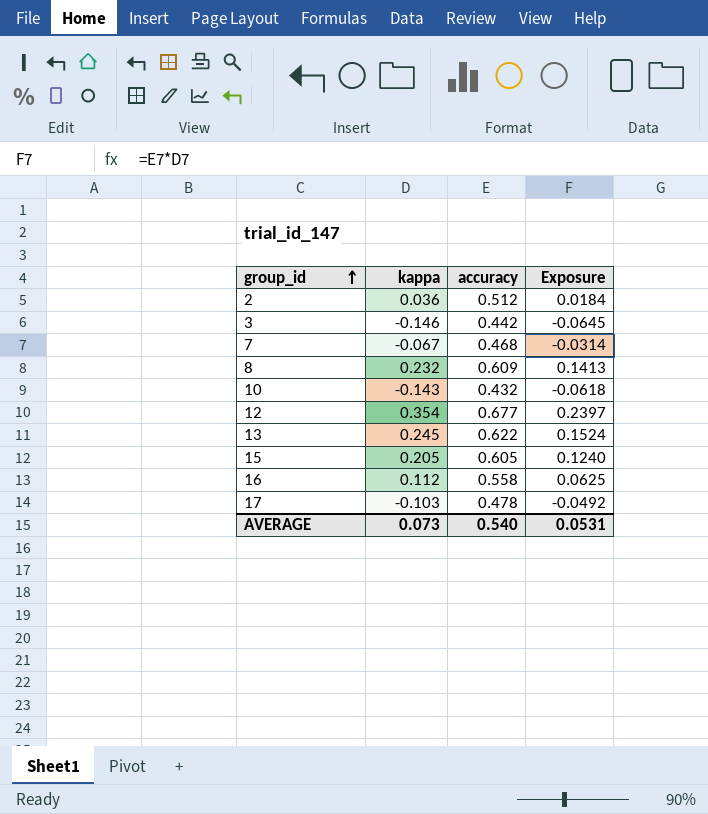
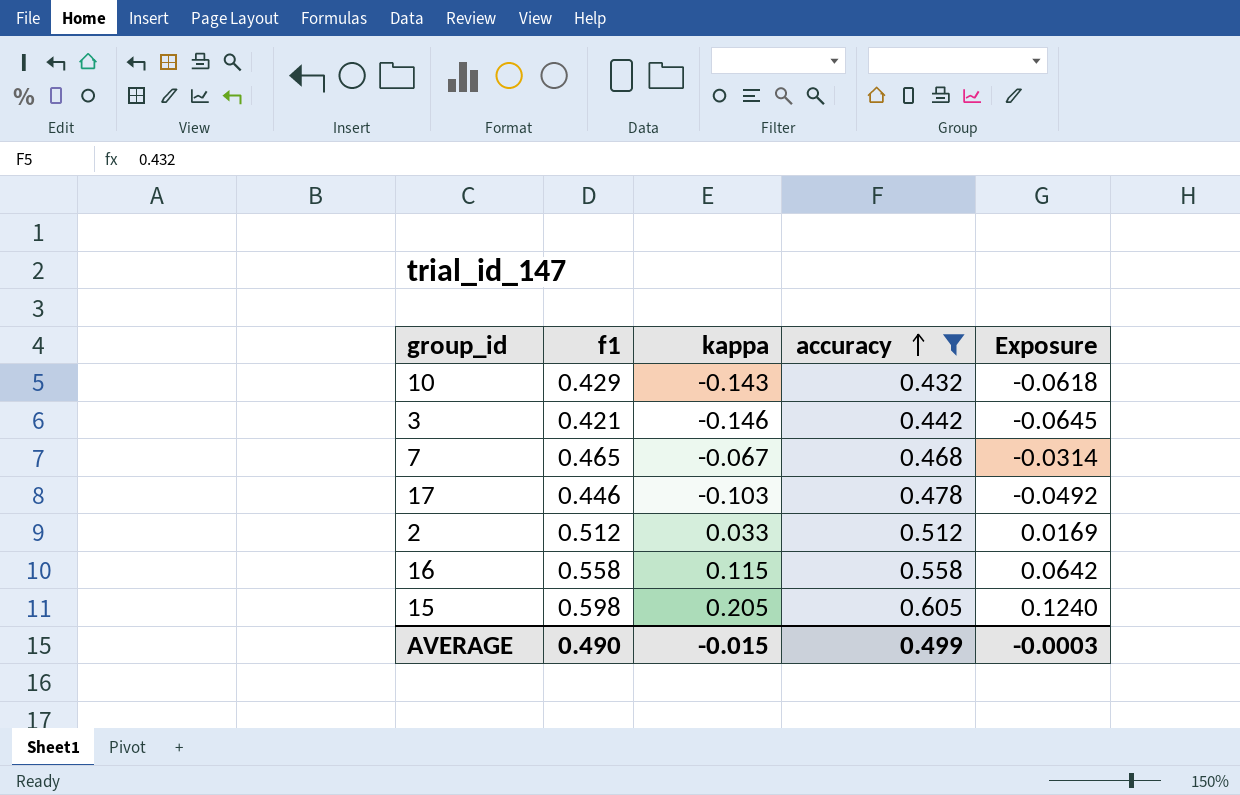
filter: none -> accuracy <= 0.605
row order: group_id ascending -> accuracy ascending
column f1 | position: none -> 2
2 | kappa: 0.036 -> 0.033
2 | Exposure: 0.0184 -> 0.0169
16 | kappa: 0.112 -> 0.115
16 | Exposure: 0.0625 -> 0.0642
AVERAGE | kappa: 0.073 -> -0.015
AVERAGE | accuracy: 0.540 -> 0.499
AVERAGE | Exposure: 0.0531 -> -0.0003

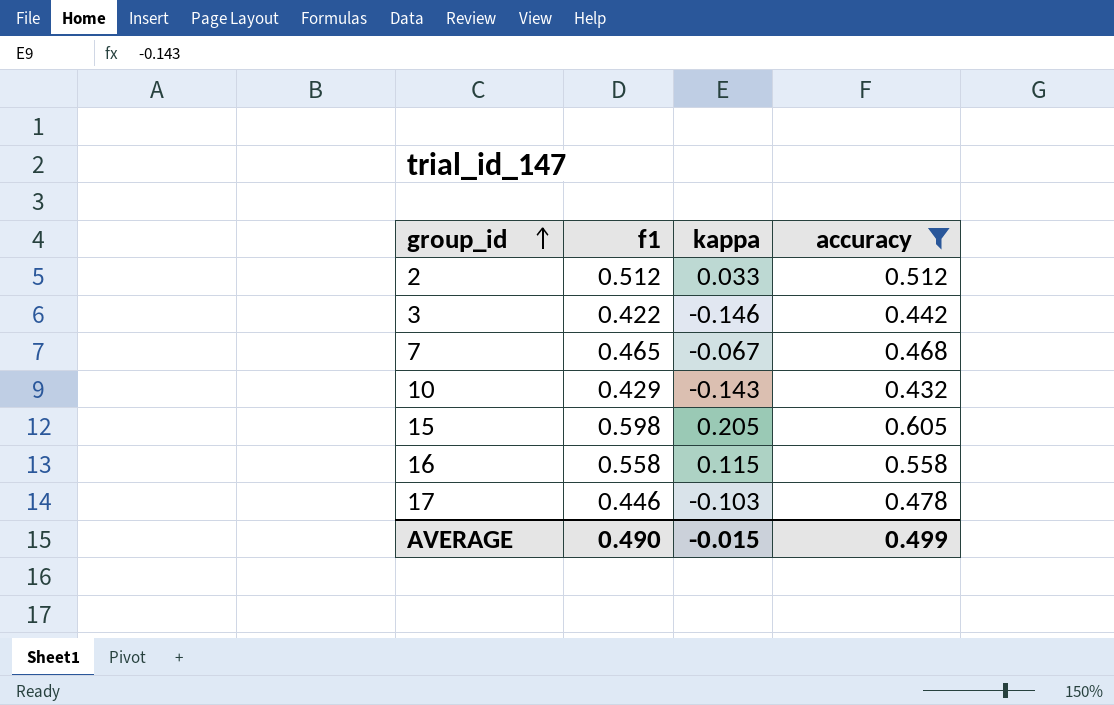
row order: accuracy ascending -> group_id ascending
column Exposure | formula: [kappa] * [accuracy] -> none
3 | f1: 0.421 -> 0.422

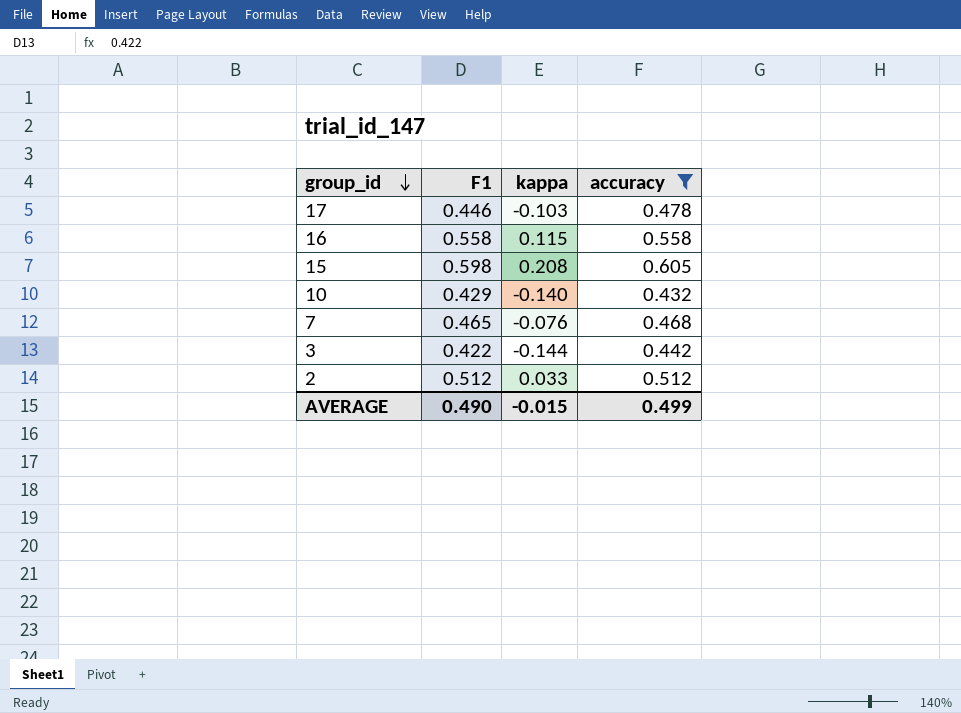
row order: group_id ascending -> group_id descending
column name: f1 -> F1
15 | kappa: 0.205 -> 0.208
10 | kappa: -0.143 -> -0.140
7 | kappa: -0.067 -> -0.076
3 | kappa: -0.146 -> -0.144

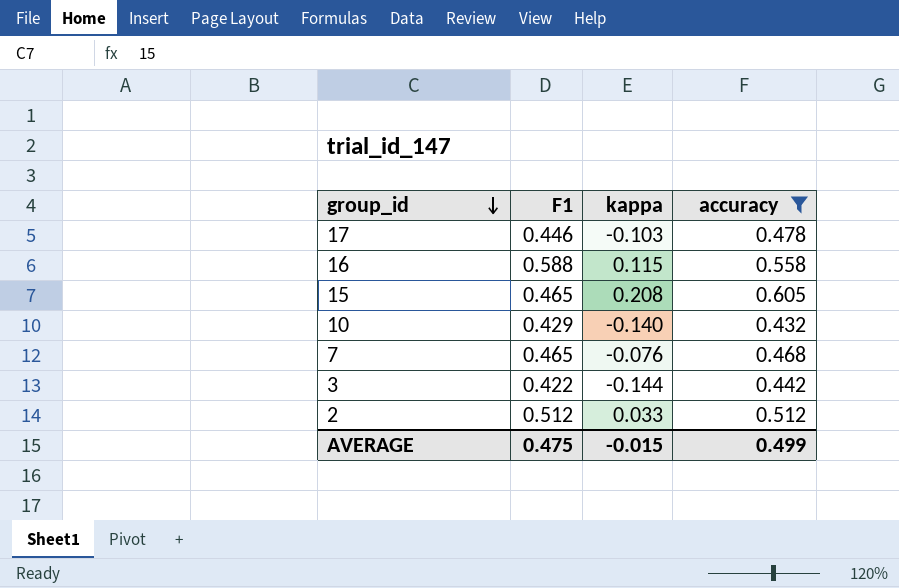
16 | F1: 0.558 -> 0.588
15 | F1: 0.598 -> 0.465
AVERAGE | F1: 0.490 -> 0.475

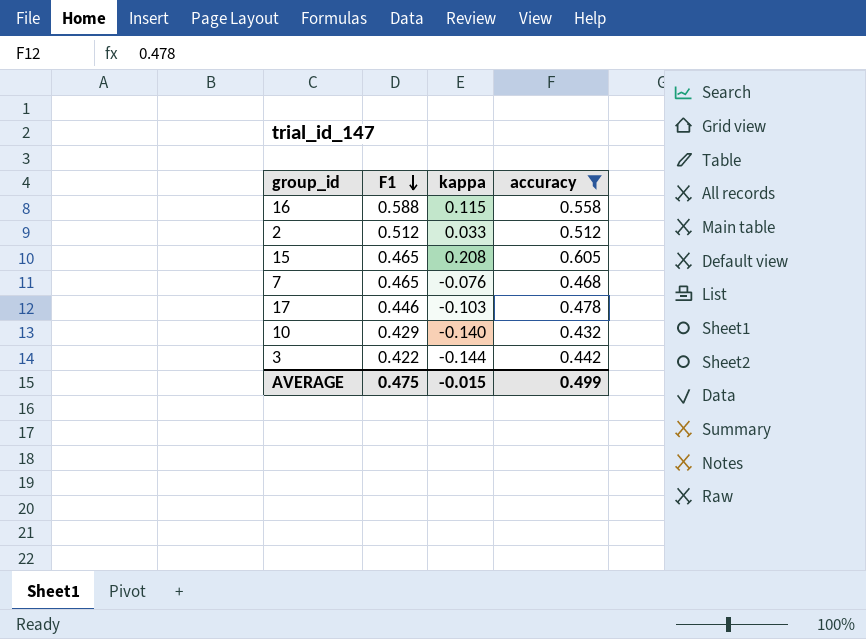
row order: group_id descending -> F1 descending

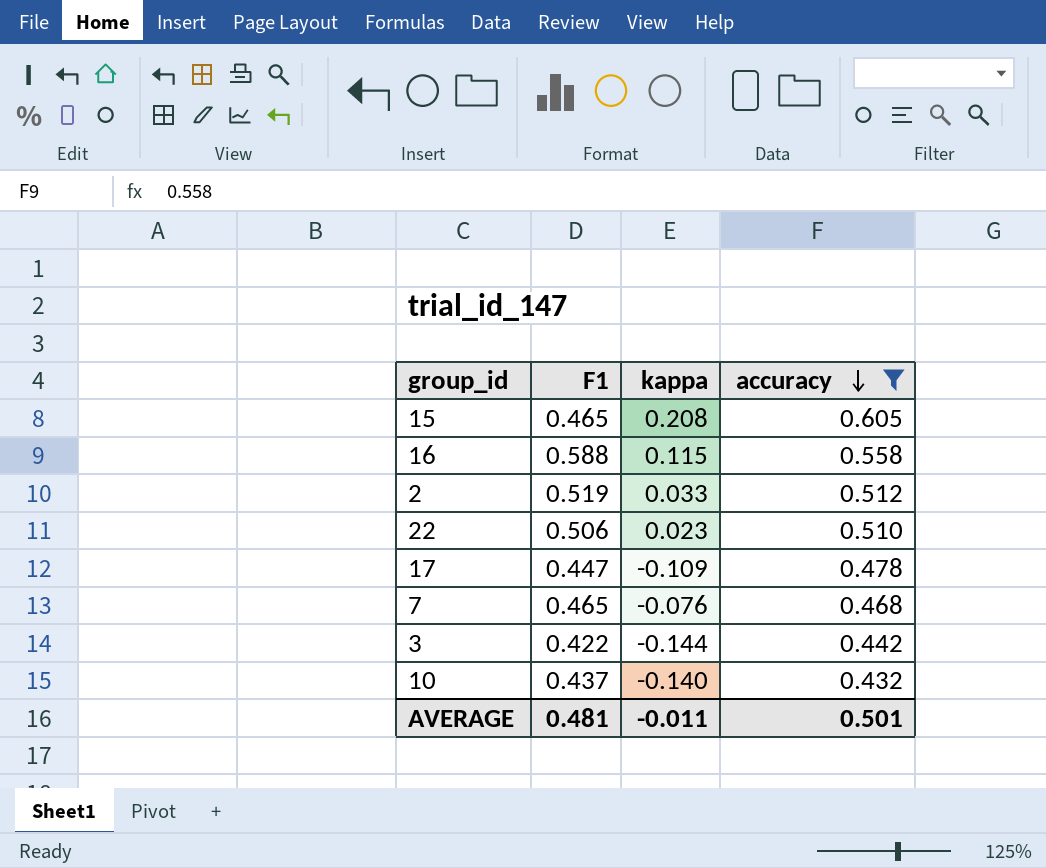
row order: F1 descending -> accuracy descending
2 | F1: 0.512 -> 0.519
row 22: none -> 0.506 | 0.023 | 0.510
17 | F1: 0.446 -> 0.447
17 | kappa: -0.103 -> -0.109
10 | F1: 0.429 -> 0.437
AVERAGE | F1: 0.475 -> 0.481
AVERAGE | kappa: -0.015 -> -0.011
AVERAGE | accuracy: 0.499 -> 0.501

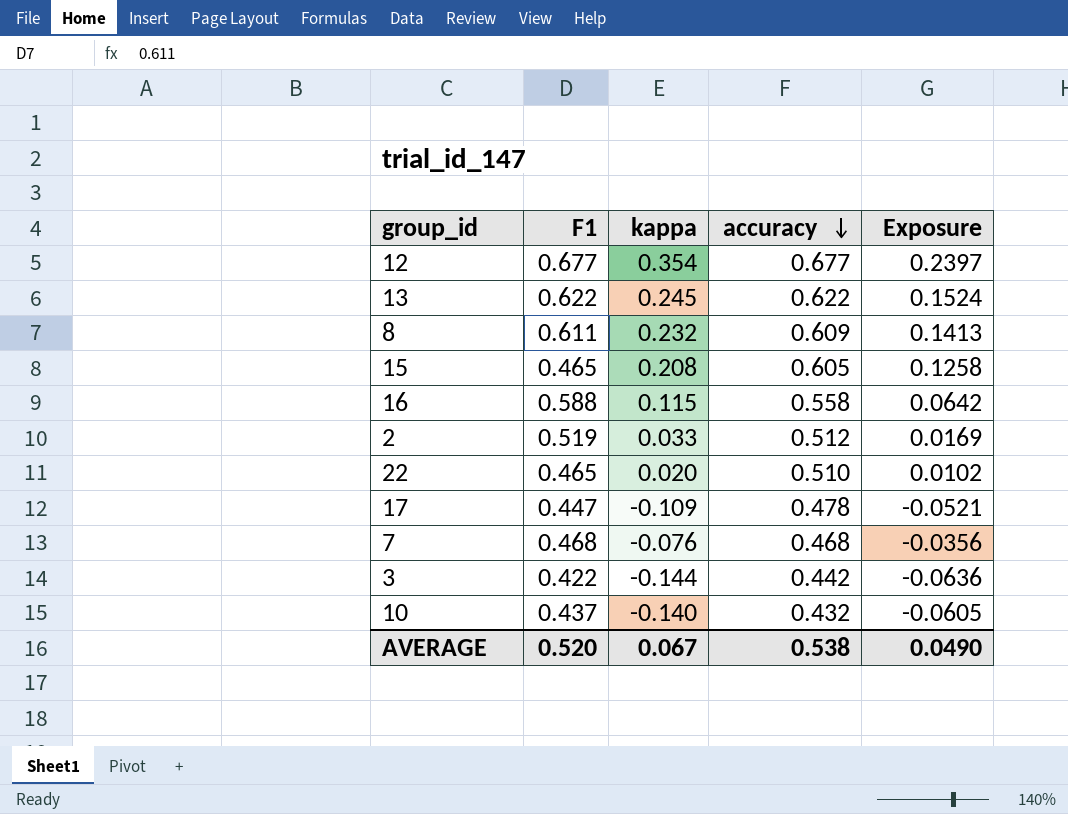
filter: accuracy <= 0.605 -> none
column Exposure | formula: none -> [kappa] * [accuracy]
22 | F1: 0.506 -> 0.465
22 | kappa: 0.023 -> 0.020
7 | F1: 0.465 -> 0.468
AVERAGE | F1: 0.481 -> 0.520
AVERAGE | kappa: -0.011 -> 0.067
AVERAGE | accuracy: 0.501 -> 0.538

